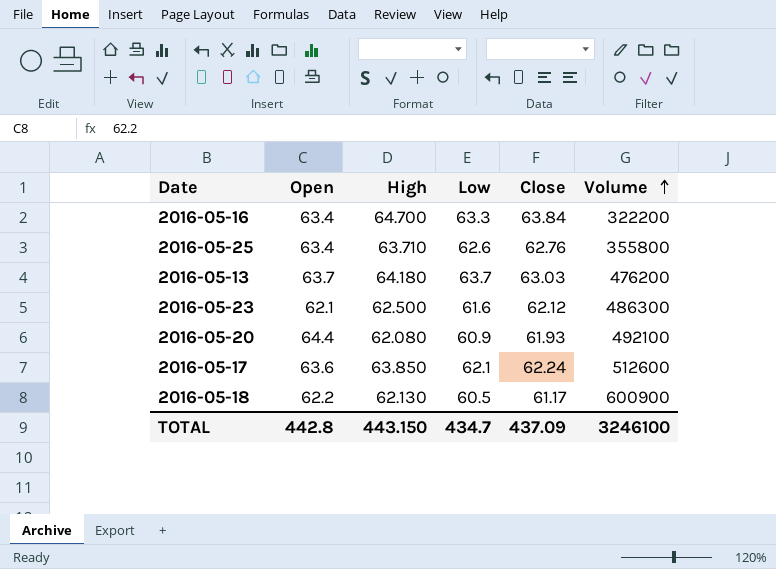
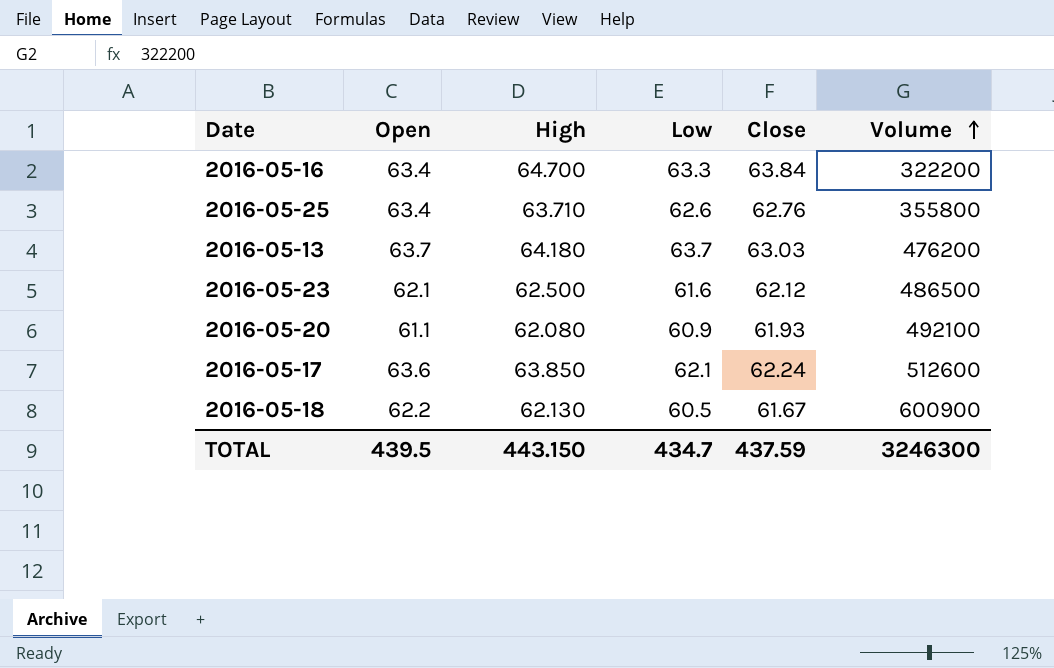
2016-05-23 | Volume: 486300 -> 486500
2016-05-20 | Open: 64.4 -> 61.1
2016-05-18 | Close: 61.17 -> 61.67
TOTAL | Open: 442.8 -> 439.5
TOTAL | Close: 437.09 -> 437.59
TOTAL | Volume: 3246100 -> 3246300

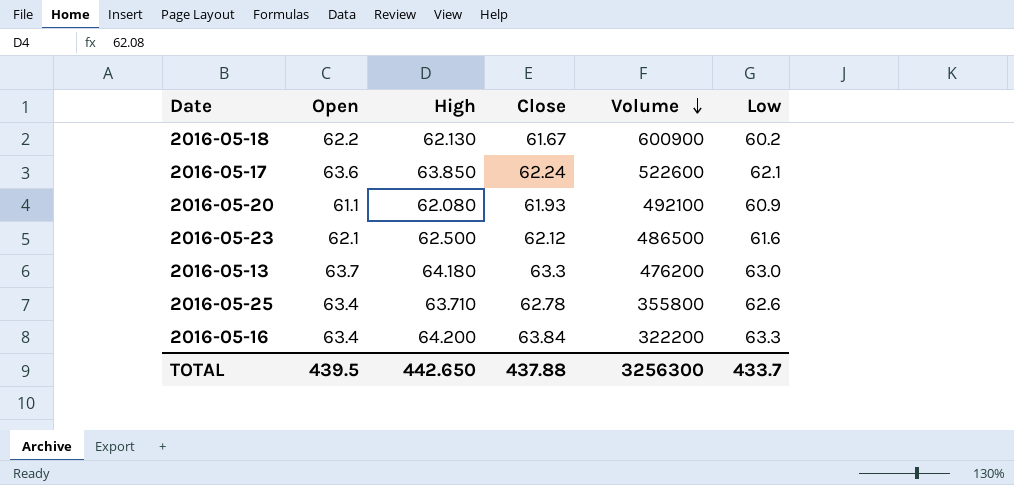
row order: Volume ascending -> Volume descending
column Low | position: 4 -> 6
2016-05-18 | Low: 60.5 -> 60.2
2016-05-17 | Volume: 512600 -> 522600
2016-05-13 | Close: 63.03 -> 63.3
2016-05-13 | Low: 63.7 -> 63.0
2016-05-25 | Close: 62.76 -> 62.78
2016-05-16 | High: 64.700 -> 64.200
TOTAL | High: 443.150 -> 442.650
TOTAL | Close: 437.59 -> 437.88
TOTAL | Volume: 3246300 -> 3256300
TOTAL | Low: 434.7 -> 433.7

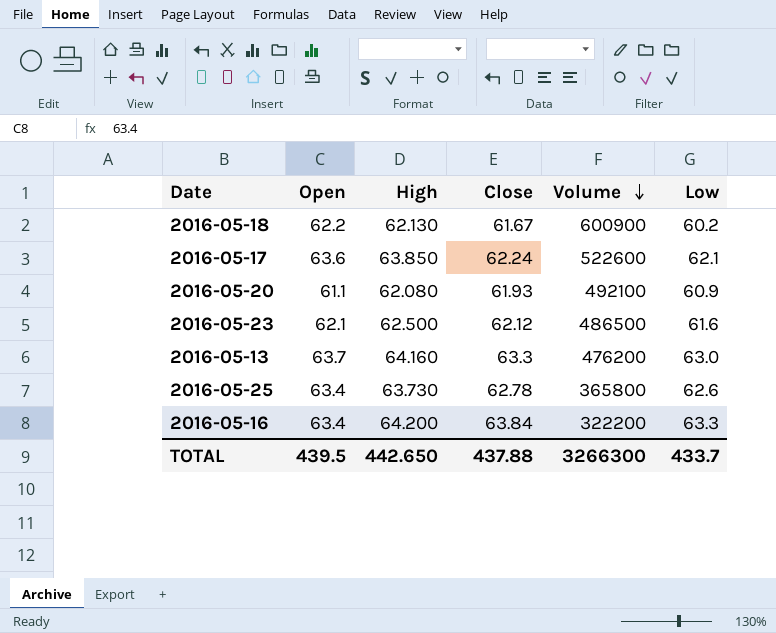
2016-05-13 | High: 64.180 -> 64.160
2016-05-25 | High: 63.710 -> 63.730
2016-05-25 | Volume: 355800 -> 365800
TOTAL | Volume: 3256300 -> 3266300

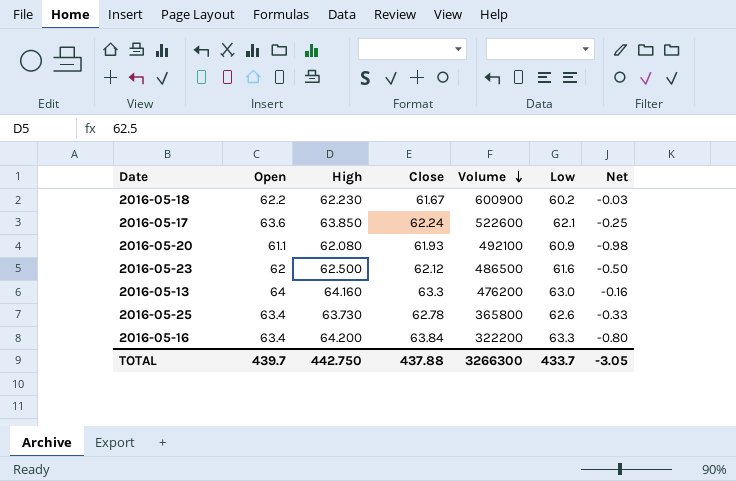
column Net | formula: none -> [Open] - [High]
2016-05-18 | High: 62.130 -> 62.230
2016-05-23 | Open: 62.1 -> 62
2016-05-13 | Open: 63.7 -> 64
TOTAL | Open: 439.5 -> 439.7
TOTAL | High: 442.650 -> 442.750

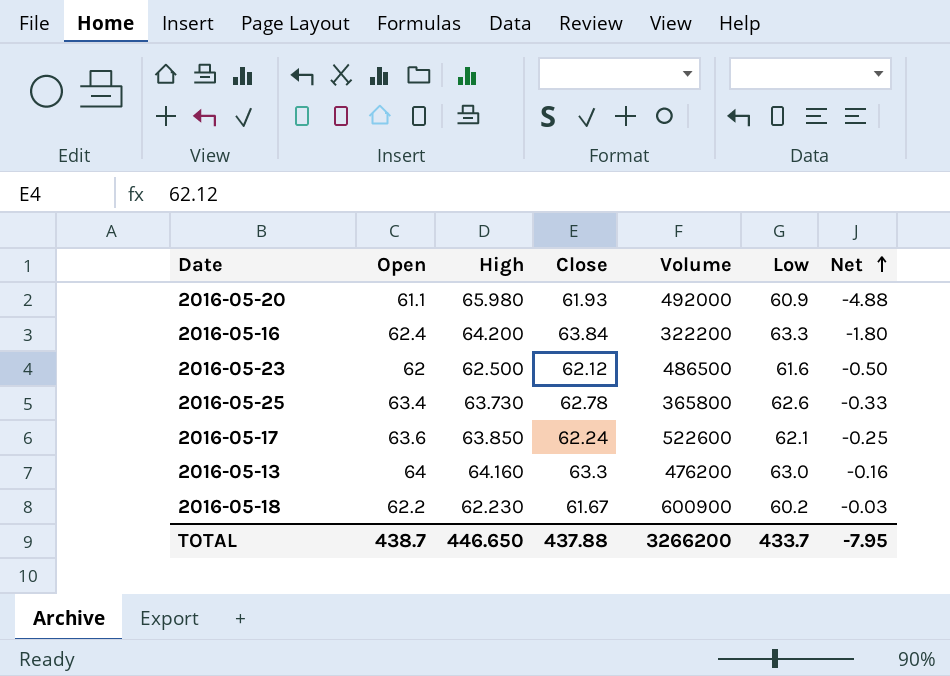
row order: Volume descending -> Net ascending
2016-05-20 | High: 62.080 -> 65.980
2016-05-20 | Volume: 492100 -> 492000
2016-05-20 | Net: -0.98 -> -4.88
2016-05-16 | Open: 63.4 -> 62.4
2016-05-16 | Net: -0.80 -> -1.80
TOTAL | Open: 439.7 -> 438.7
TOTAL | High: 442.750 -> 446.650
TOTAL | Volume: 3266300 -> 3266200
TOTAL | Net: -3.05 -> -7.95

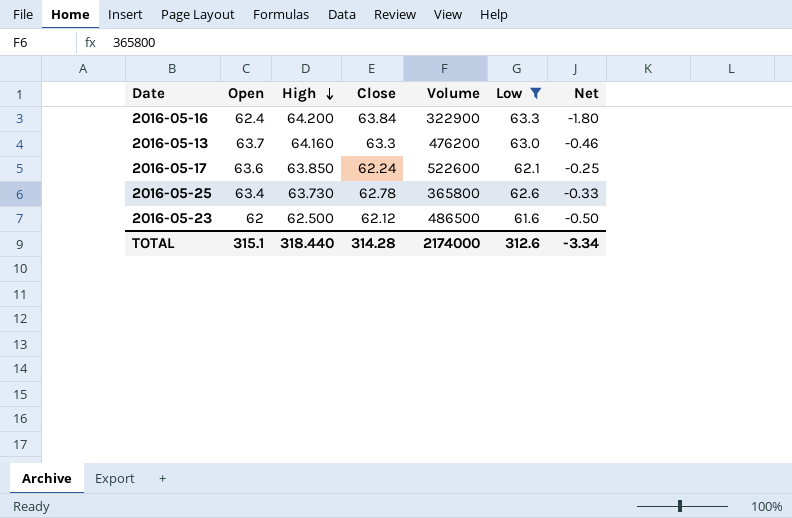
filter: none -> Low >= 61.6
row order: Net ascending -> High descending
2016-05-16 | Volume: 322200 -> 322900
2016-05-13 | Open: 64 -> 63.7
2016-05-13 | Net: -0.16 -> -0.46
TOTAL | Open: 438.7 -> 315.1
TOTAL | High: 446.650 -> 318.440
TOTAL | Close: 437.88 -> 314.28
TOTAL | Volume: 3266200 -> 2174000
TOTAL | Low: 433.7 -> 312.6
TOTAL | Net: -7.95 -> -3.34

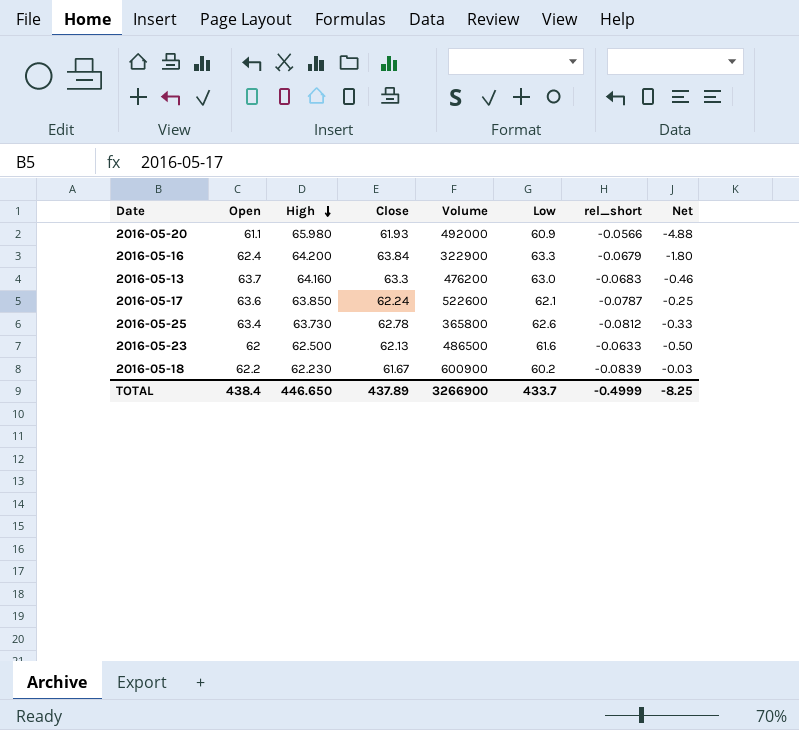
filter: Low >= 61.6 -> none
column rel_short | position: none -> 7
2016-05-23 | Close: 62.12 -> 62.13
TOTAL | Open: 315.1 -> 438.4
TOTAL | High: 318.440 -> 446.650
TOTAL | Close: 314.28 -> 437.89
TOTAL | Volume: 2174000 -> 3266900
TOTAL | Low: 312.6 -> 433.7
TOTAL | Net: -3.34 -> -8.25

